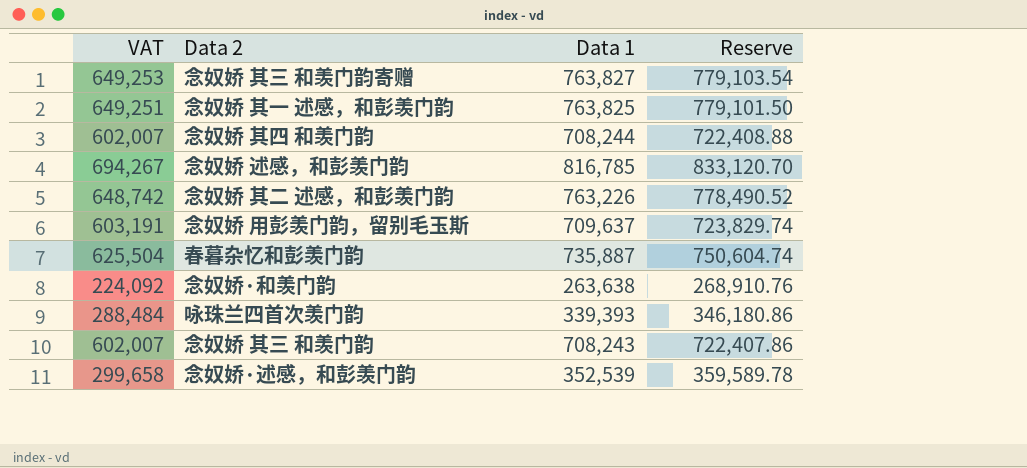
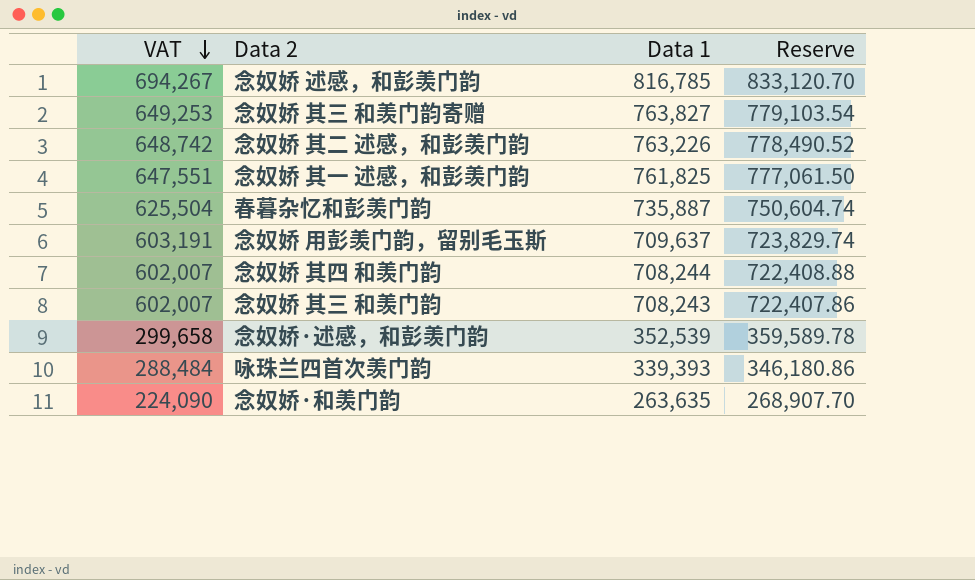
row order: none -> VAT descending
念奴娇 其一 述感，和彭羡门韵 | VAT: 649,251 -> 647,551
念奴娇 其一 述感，和彭羡门韵 | Data 1: 763,825 -> 761,825
念奴娇 其一 述感，和彭羡门韵 | Reserve: 779,101.50 -> 777,061.50
念奴娇·和羡门韵 | VAT: 224,092 -> 224,090
念奴娇·和羡门韵 | Data 1: 263,638 -> 263,635
念奴娇·和羡门韵 | Reserve: 268,910.76 -> 268,907.70

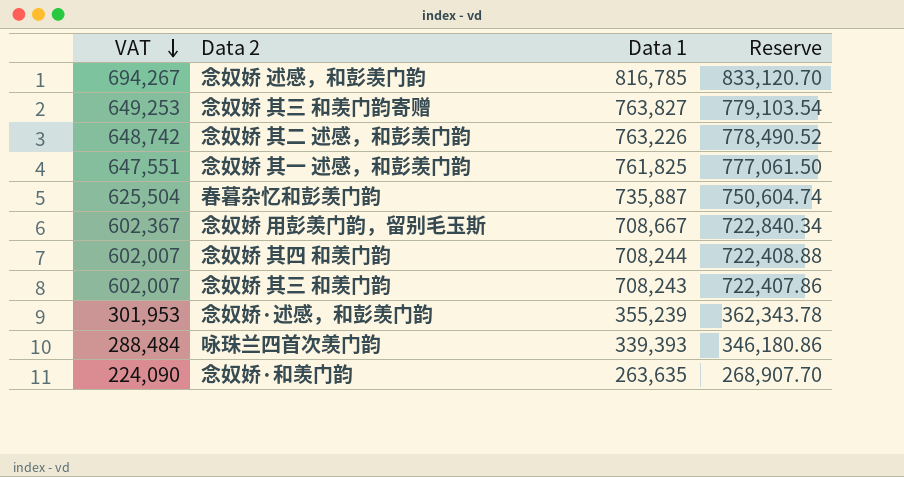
念奴娇 用彭羡门韵，留别毛玉斯 | VAT: 603,191 -> 602,367
念奴娇 用彭羡门韵，留别毛玉斯 | Data 1: 709,637 -> 708,667
念奴娇 用彭羡门韵，留别毛玉斯 | Reserve: 723,829.74 -> 722,840.34
念奴娇·述感，和彭羡门韵 | VAT: 299,658 -> 301,953
念奴娇·述感，和彭羡门韵 | Data 1: 352,539 -> 355,239
念奴娇·述感，和彭羡门韵 | Reserve: 359,589.78 -> 362,343.78

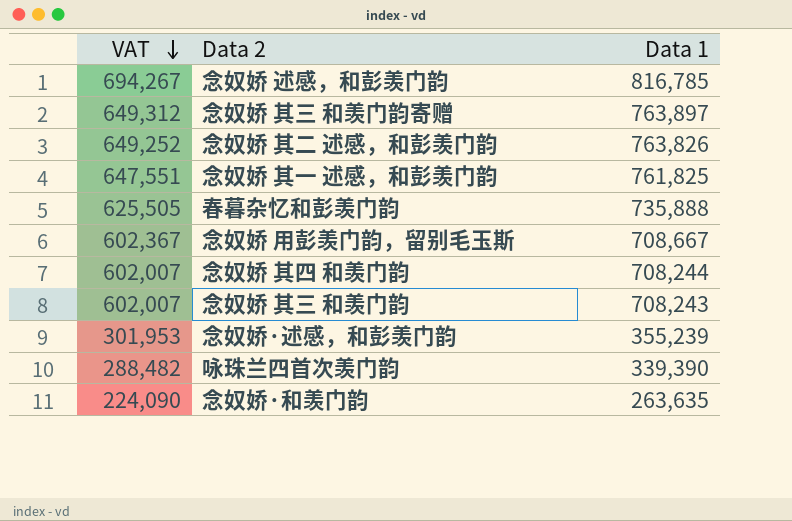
column Reserve | formula: [Data 1] * 1.02 -> none
念奴娇 其三 和羡门韵寄赠 | VAT: 649,253 -> 649,312
念奴娇 其三 和羡门韵寄赠 | Data 1: 763,827 -> 763,897
念奴娇 其二 述感，和彭羡门韵 | VAT: 648,742 -> 649,252
念奴娇 其二 述感，和彭羡门韵 | Data 1: 763,226 -> 763,826
春暮杂忆和彭羡门韵 | VAT: 625,504 -> 625,505
春暮杂忆和彭羡门韵 | Data 1: 735,887 -> 735,888
咏珠兰四首次羡门韵 | VAT: 288,484 -> 288,482
咏珠兰四首次羡门韵 | Data 1: 339,393 -> 339,390

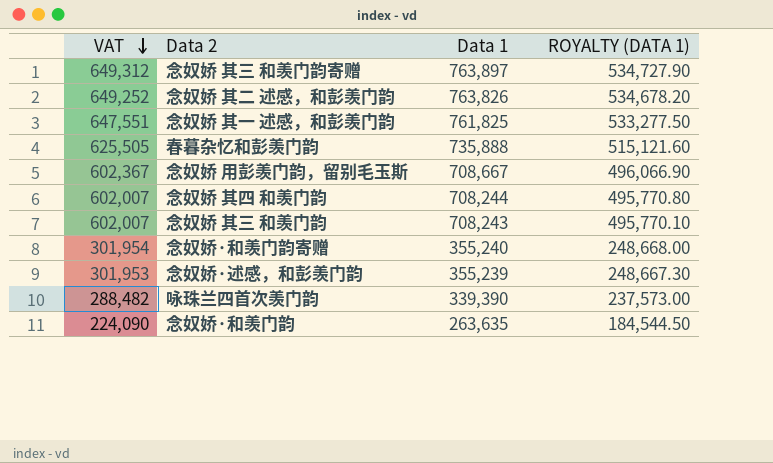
column ROYALTY (DATA 1) | formula: none -> [Data 1] * 0.7
row 念奴娇 述感，和彭羡门韵: 694,267 | 816,785 -> none
row 念奴娇·和羡门韵寄赠: none -> 301,954 | 355,240 | 248,668.00

